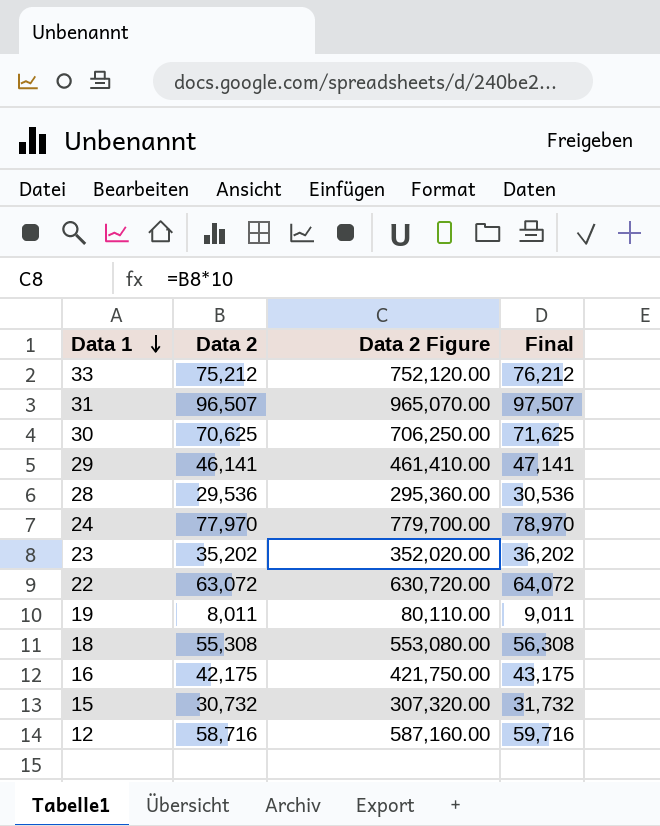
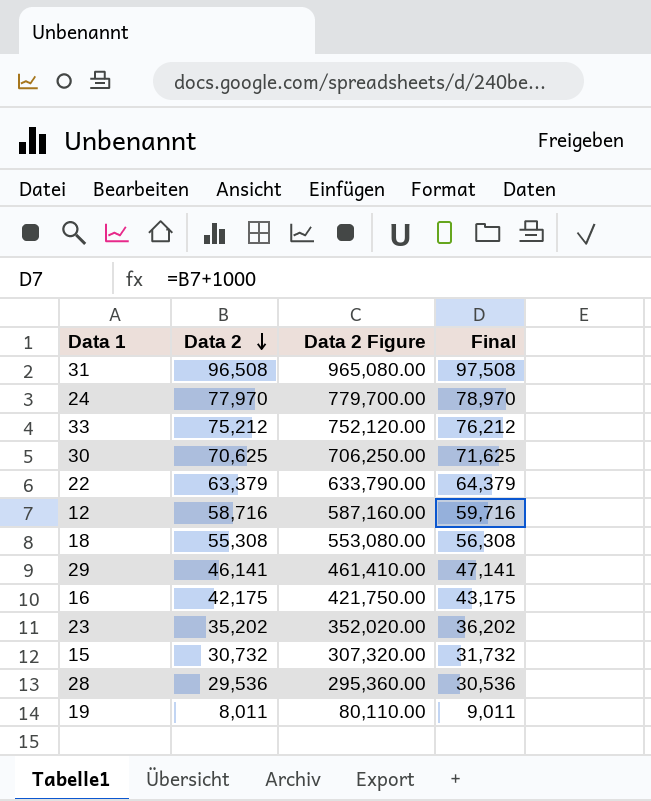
row order: Data 1 descending -> Data 2 descending
31 | Data 2: 96,507 -> 96,508
31 | Data 2 Figure: 965,070.00 -> 965,080.00
31 | Final: 97,507 -> 97,508
22 | Data 2: 63,072 -> 63,379
22 | Data 2 Figure: 630,720.00 -> 633,790.00
22 | Final: 64,072 -> 64,379

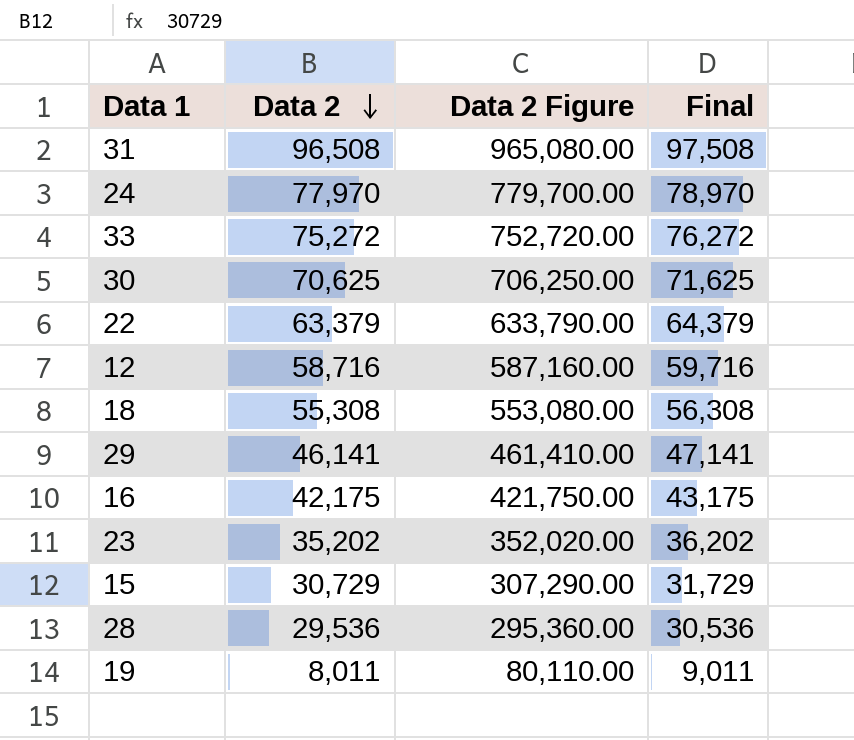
33 | Data 2: 75,212 -> 75,272
33 | Data 2 Figure: 752,120.00 -> 752,720.00
33 | Final: 76,212 -> 76,272
15 | Data 2: 30,732 -> 30,729
15 | Data 2 Figure: 307,320.00 -> 307,290.00
15 | Final: 31,732 -> 31,729

